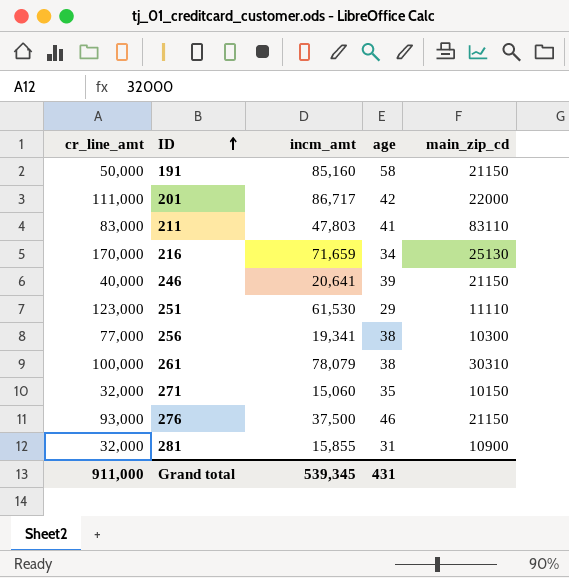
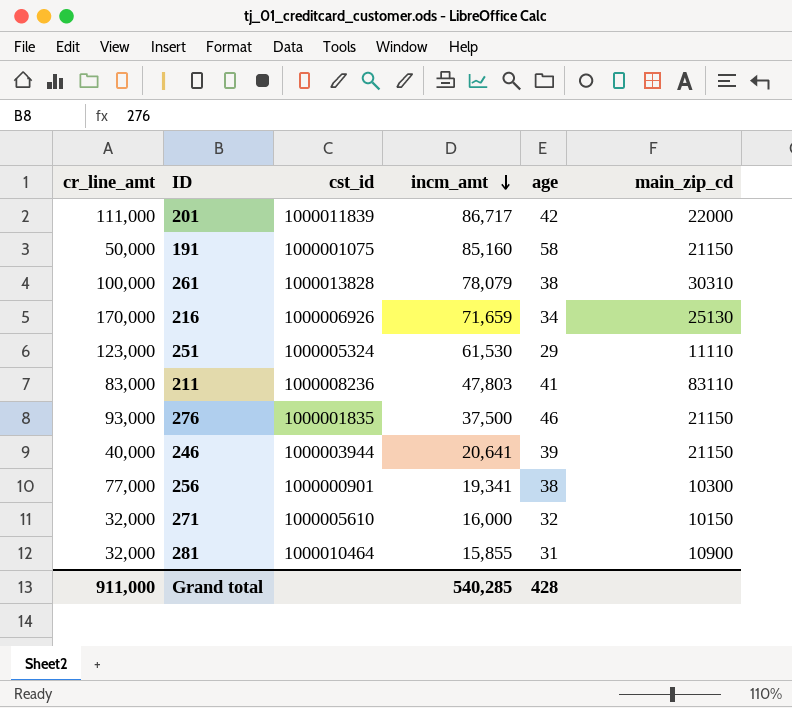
row order: ID ascending -> incm_amt descending
column cst_id | position: none -> 3
271 | incm_amt: 15,060 -> 16,000
271 | age: 35 -> 32
Grand total | incm_amt: 539,345 -> 540,285
Grand total | age: 431 -> 428

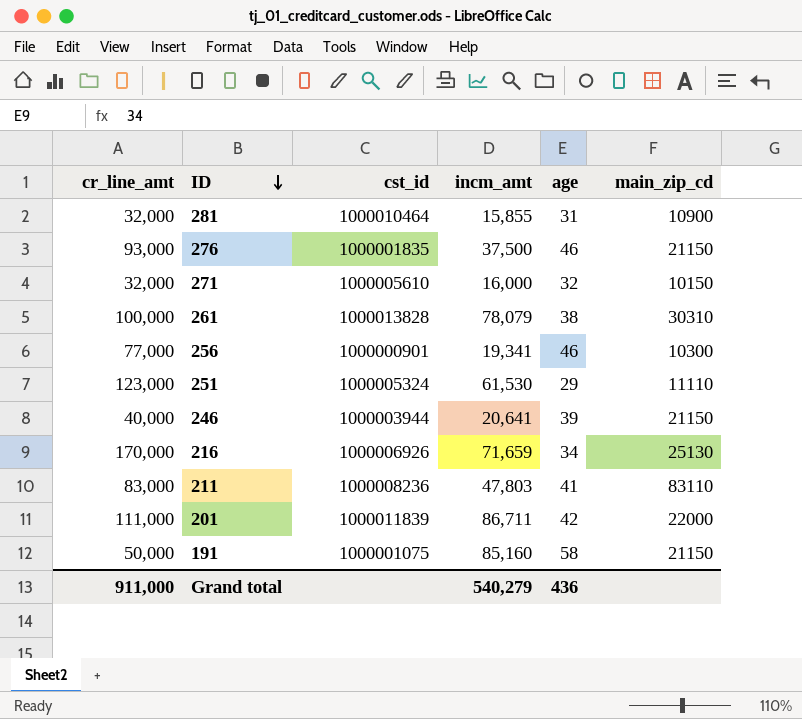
row order: incm_amt descending -> ID descending
256 | age: 38 -> 46
201 | incm_amt: 86,717 -> 86,711
Grand total | incm_amt: 540,285 -> 540,279
Grand total | age: 428 -> 436

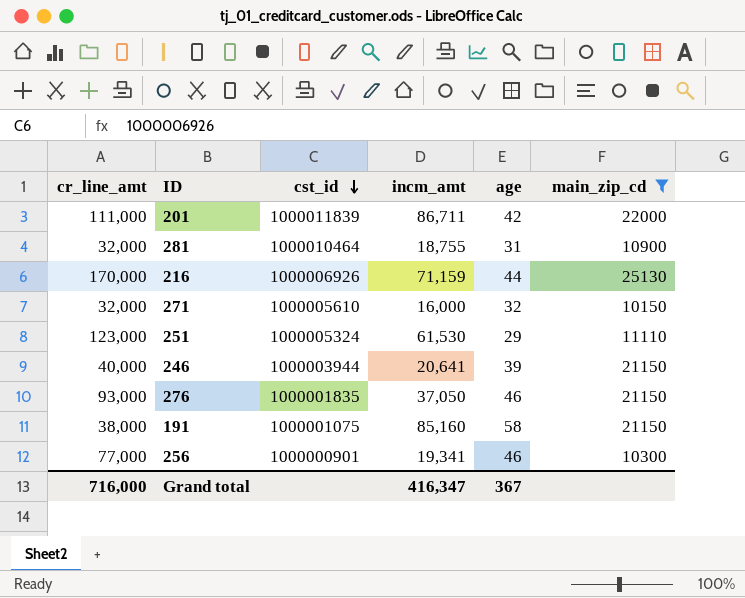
filter: none -> main_zip_cd <= 25130
row order: ID descending -> cst_id descending
281 | incm_amt: 15,855 -> 18,755
216 | incm_amt: 71,659 -> 71,159
216 | age: 34 -> 44
276 | incm_amt: 37,500 -> 37,050
191 | cr_line_amt: 50,000 -> 38,000
Grand total | cr_line_amt: 911,000 -> 716,000
Grand total | incm_amt: 540,279 -> 416,347
Grand total | age: 436 -> 367

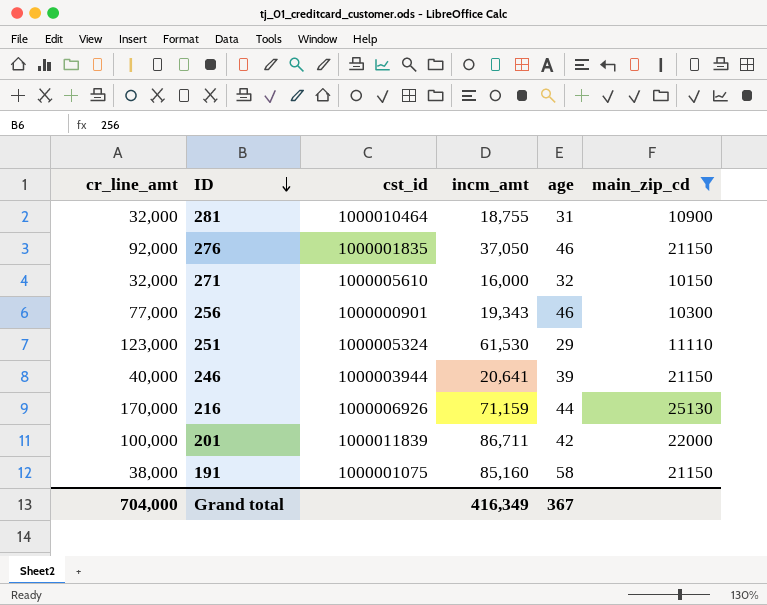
row order: cst_id descending -> ID descending
276 | cr_line_amt: 93,000 -> 92,000
256 | incm_amt: 19,341 -> 19,343
201 | cr_line_amt: 111,000 -> 100,000
Grand total | cr_line_amt: 716,000 -> 704,000
Grand total | incm_amt: 416,347 -> 416,349

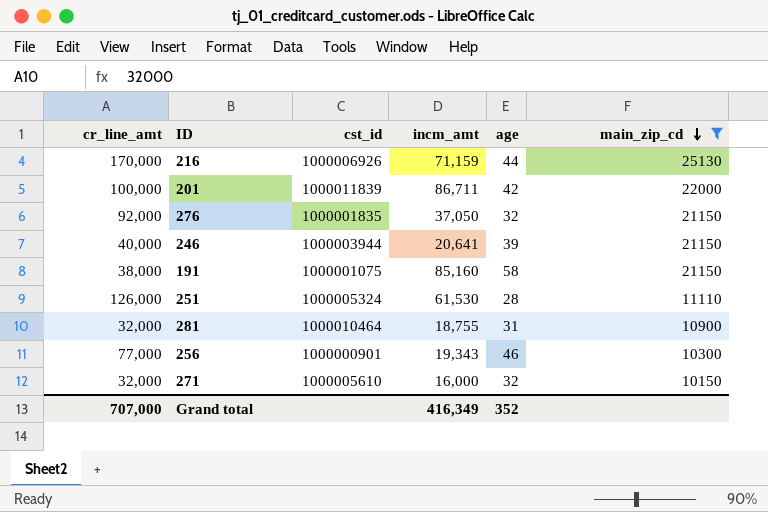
row order: ID descending -> main_zip_cd descending
276 | age: 46 -> 32
251 | cr_line_amt: 123,000 -> 126,000
251 | age: 29 -> 28
Grand total | cr_line_amt: 704,000 -> 707,000
Grand total | age: 367 -> 352

